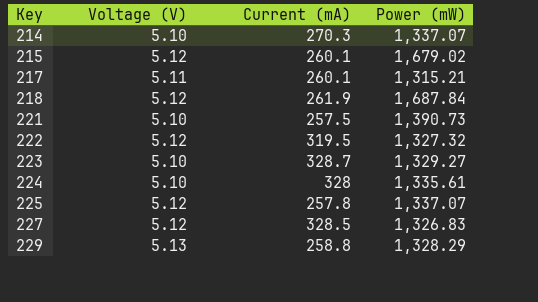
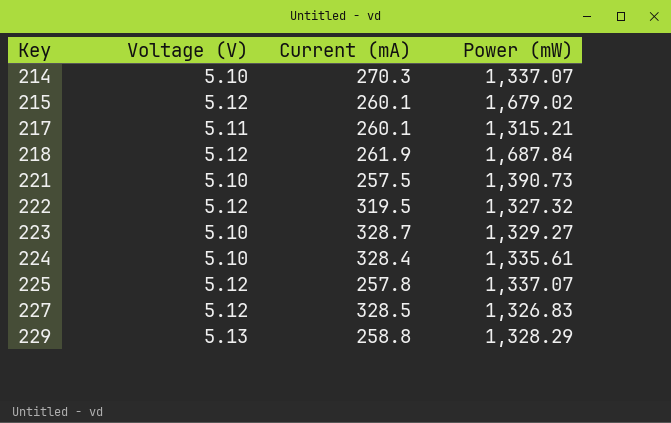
224 | Current (mA): 328 -> 328.4

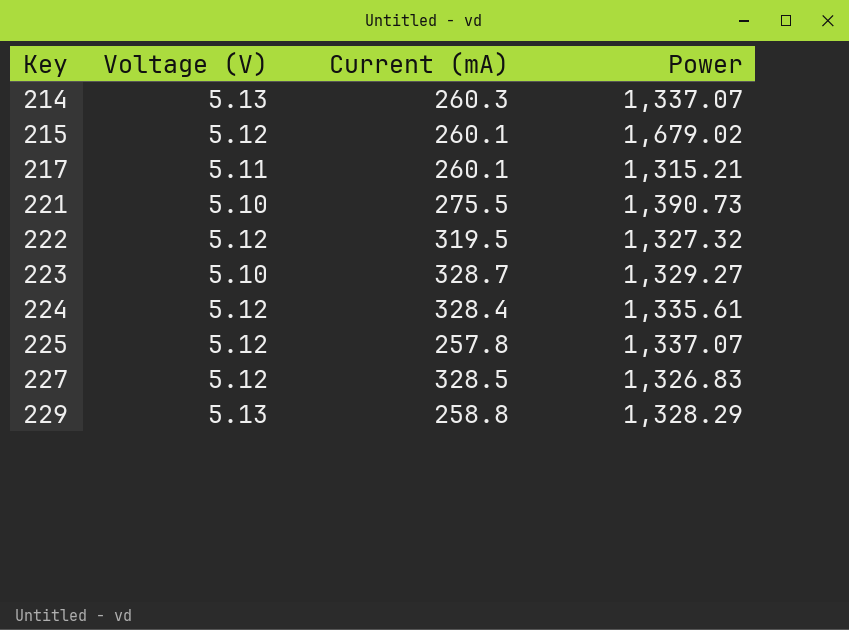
column name: Power (mW) -> Power
row 218: 5.12 | 261.9 | 1,687.84 -> none
214 | Voltage (V): 5.10 -> 5.13
214 | Current (mA): 270.3 -> 260.3
221 | Current (mA): 257.5 -> 275.5
224 | Voltage (V): 5.10 -> 5.12

